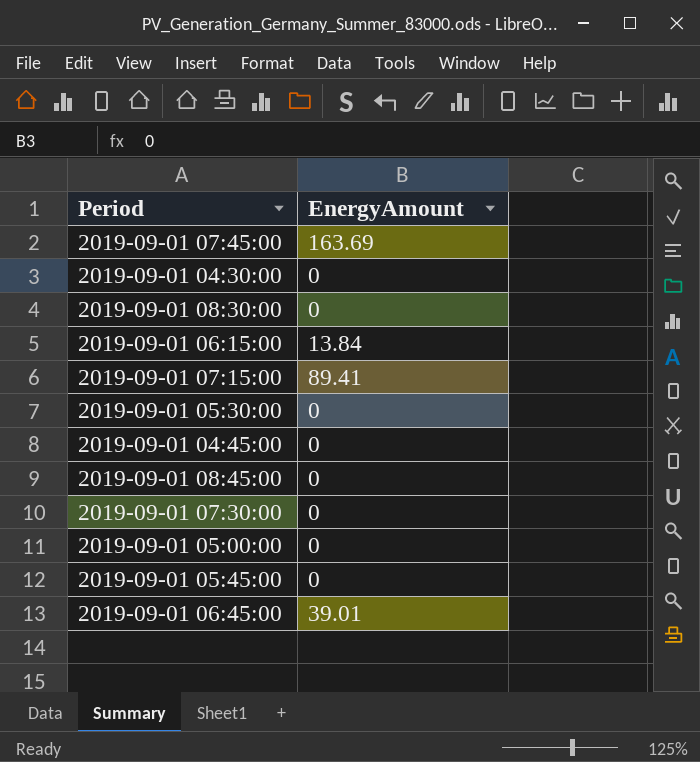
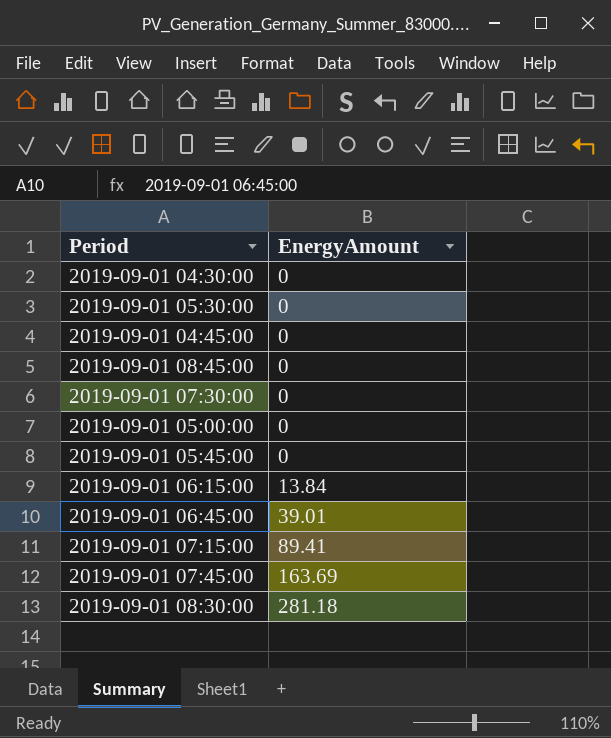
row order: none -> EnergyAmount ascending
2019-09-01 08:30:00 | EnergyAmount: 0 -> 281.18

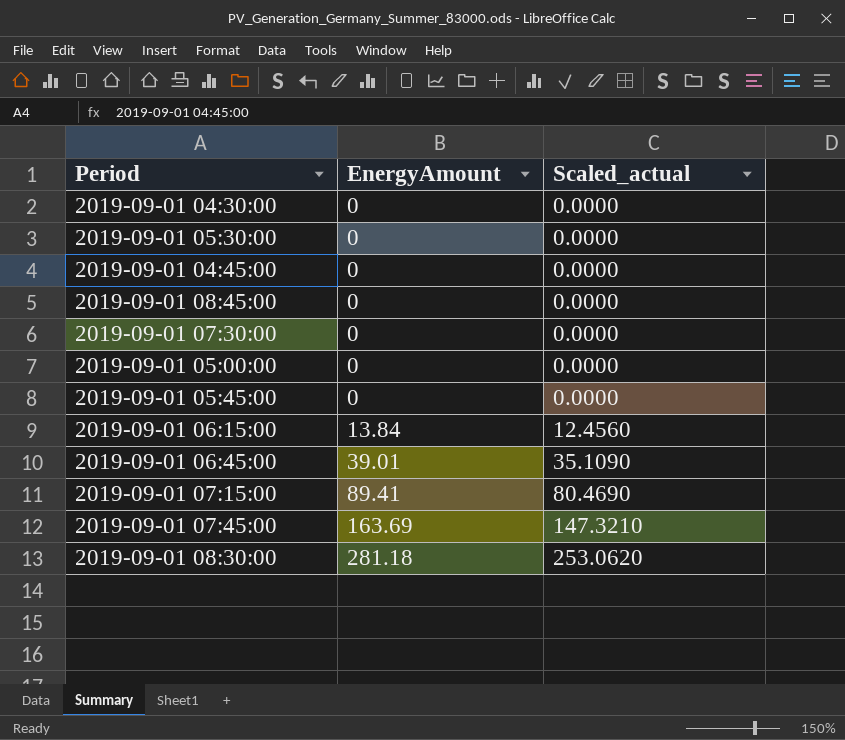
column Scaled_actual | formula: none -> [EnergyAmount] * 0.9

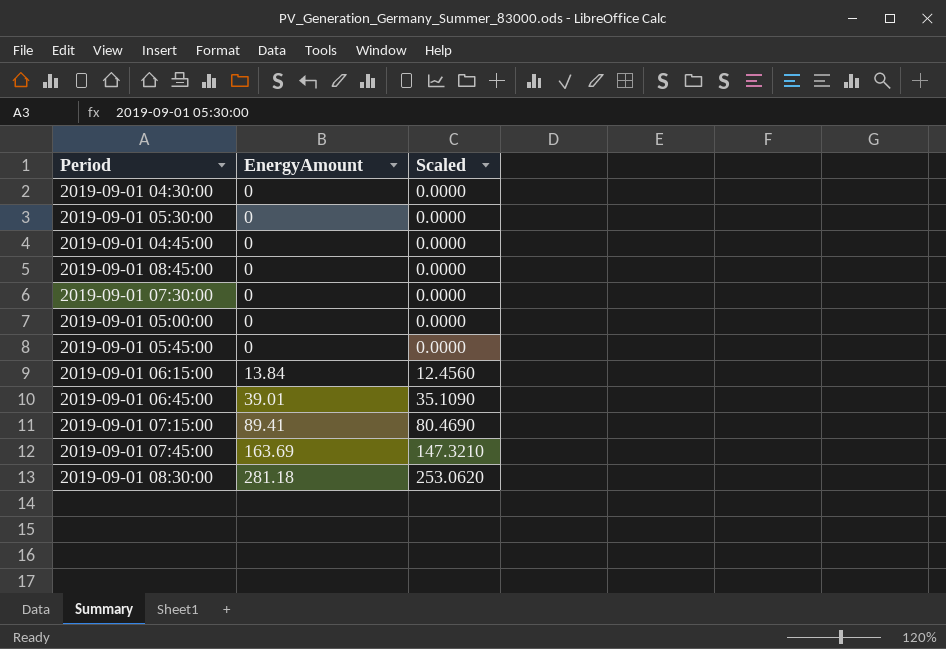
column name: Scaled_actual -> Scaled

